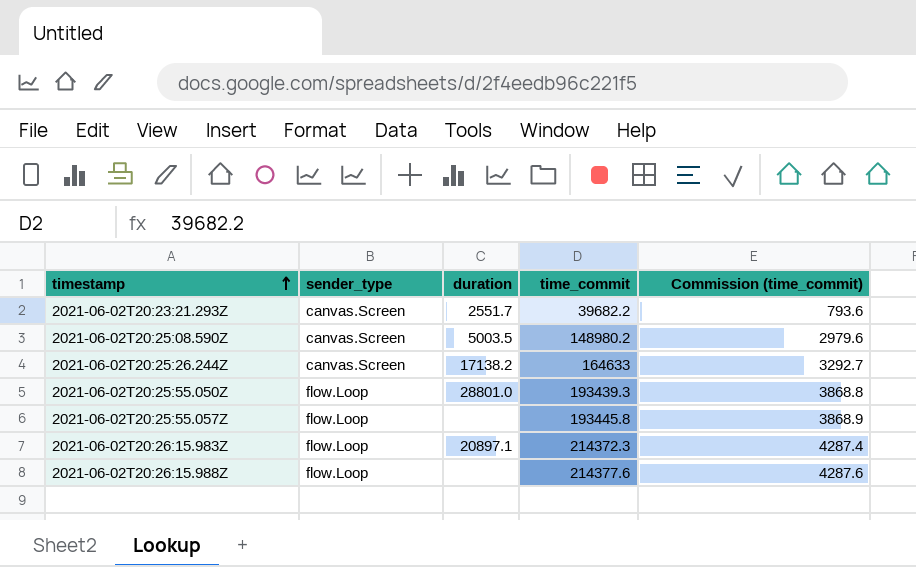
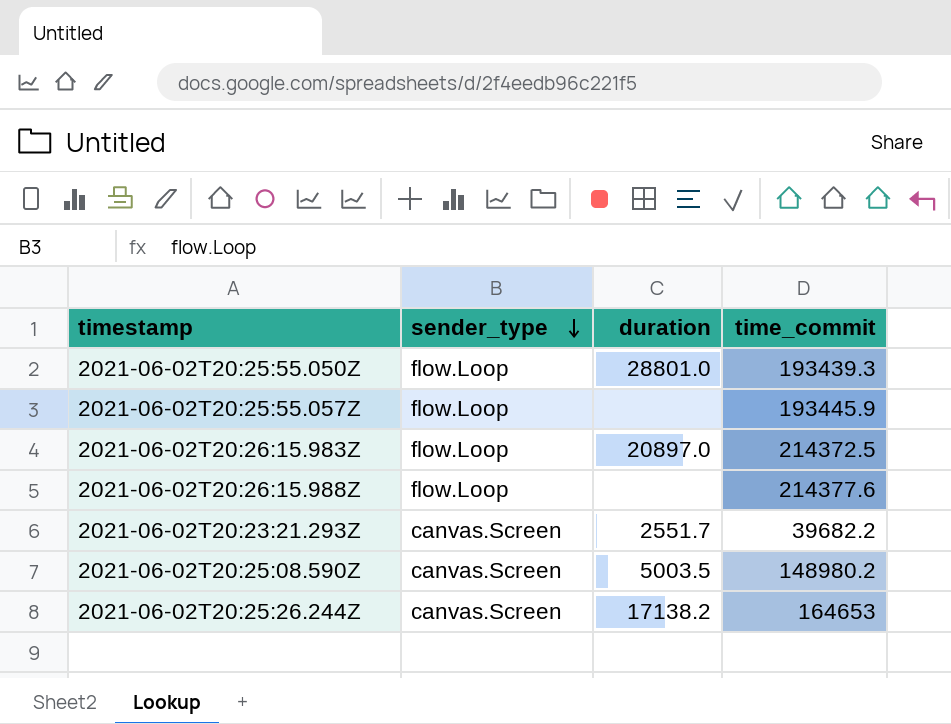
row order: timestamp ascending -> sender_type descending
column Commission (time_commit) | formula: [time_commit] * 0.02 -> none
2021-06-02T20:25:55.057Z | time_commit: 193445.8 -> 193445.9
2021-06-02T20:26:15.983Z | duration: 20897.1 -> 20897.0
2021-06-02T20:26:15.983Z | time_commit: 214372.3 -> 214372.5
2021-06-02T20:25:26.244Z | time_commit: 164633 -> 164653

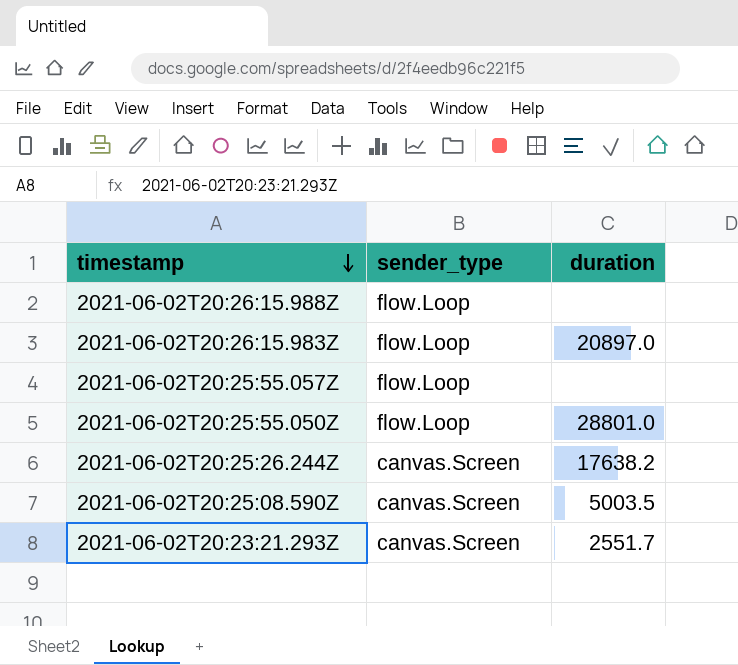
row order: sender_type descending -> timestamp descending
column time_commit | position: 4 -> none
2021-06-02T20:25:26.244Z | duration: 17138.2 -> 17638.2

